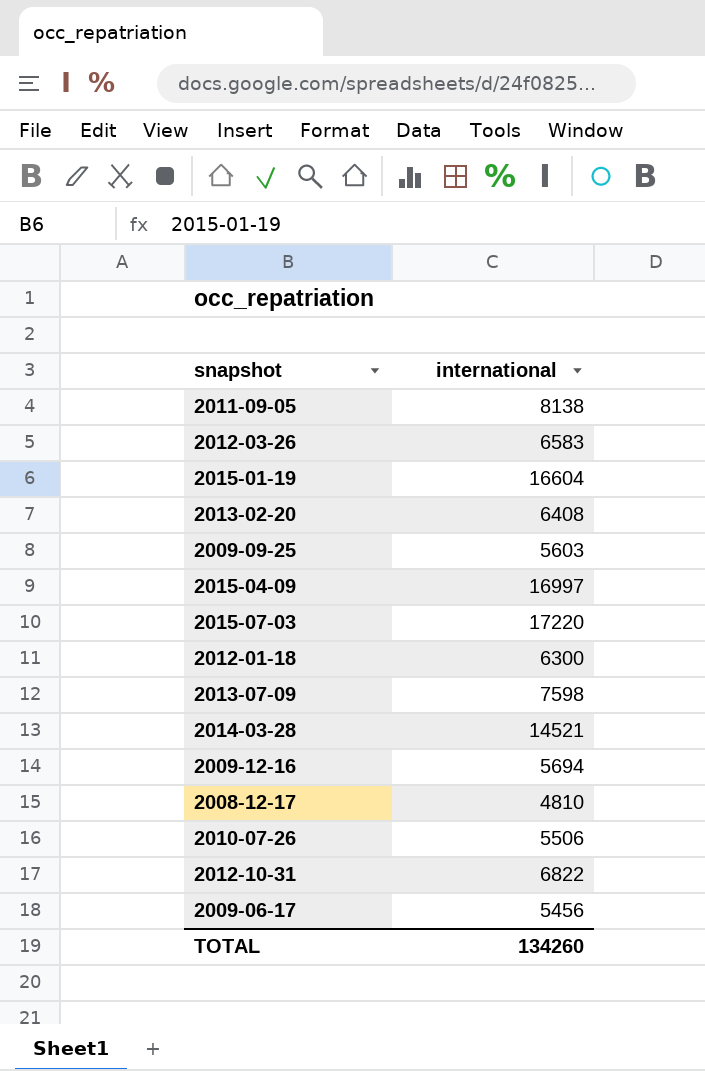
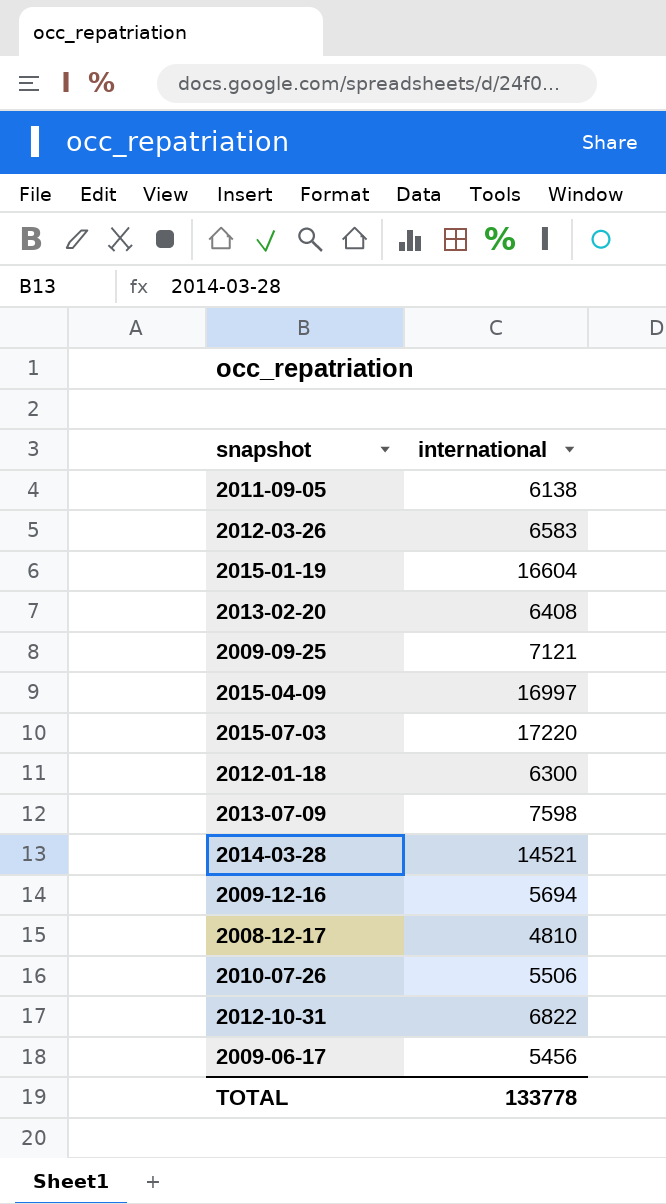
2011-09-05 | international: 8138 -> 6138
2009-09-25 | international: 5603 -> 7121
TOTAL | international: 134260 -> 133778

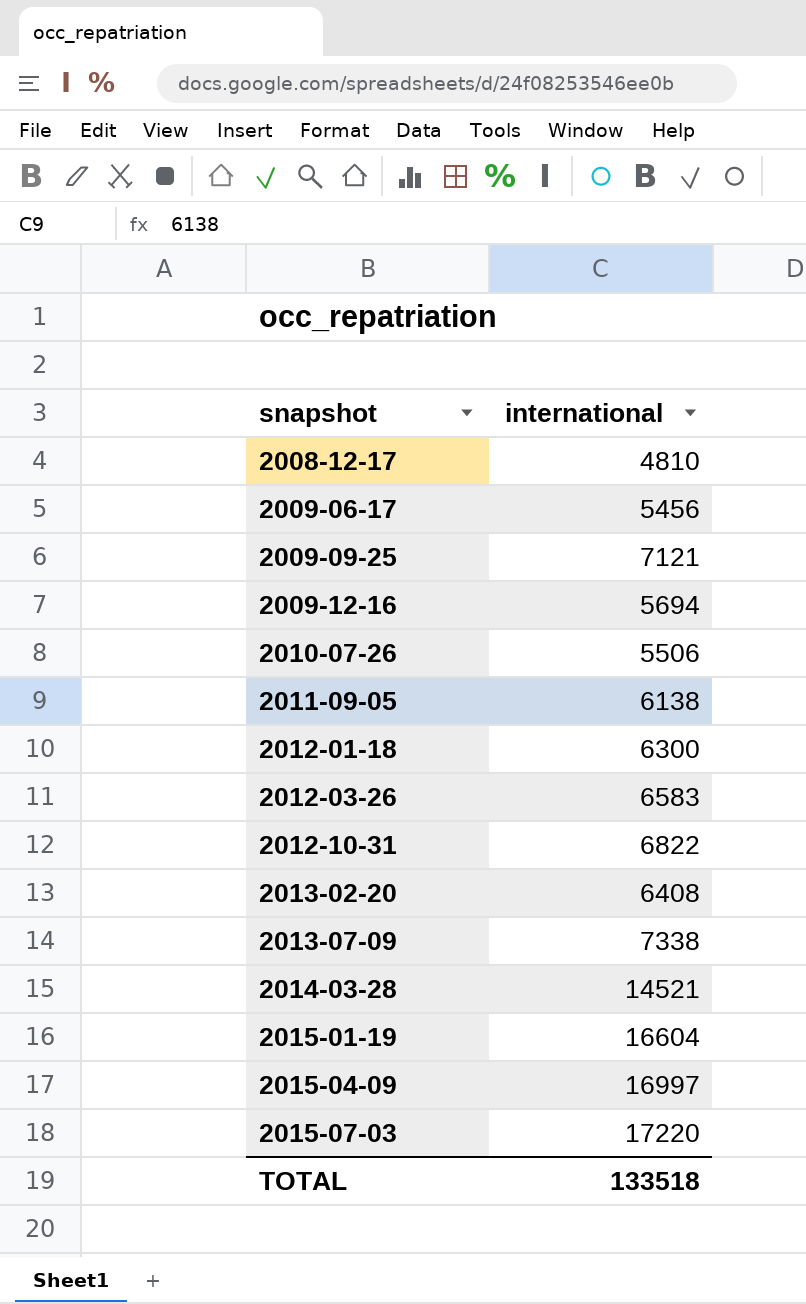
row order: none -> snapshot ascending
2013-07-09 | international: 7598 -> 7338
TOTAL | international: 133778 -> 133518

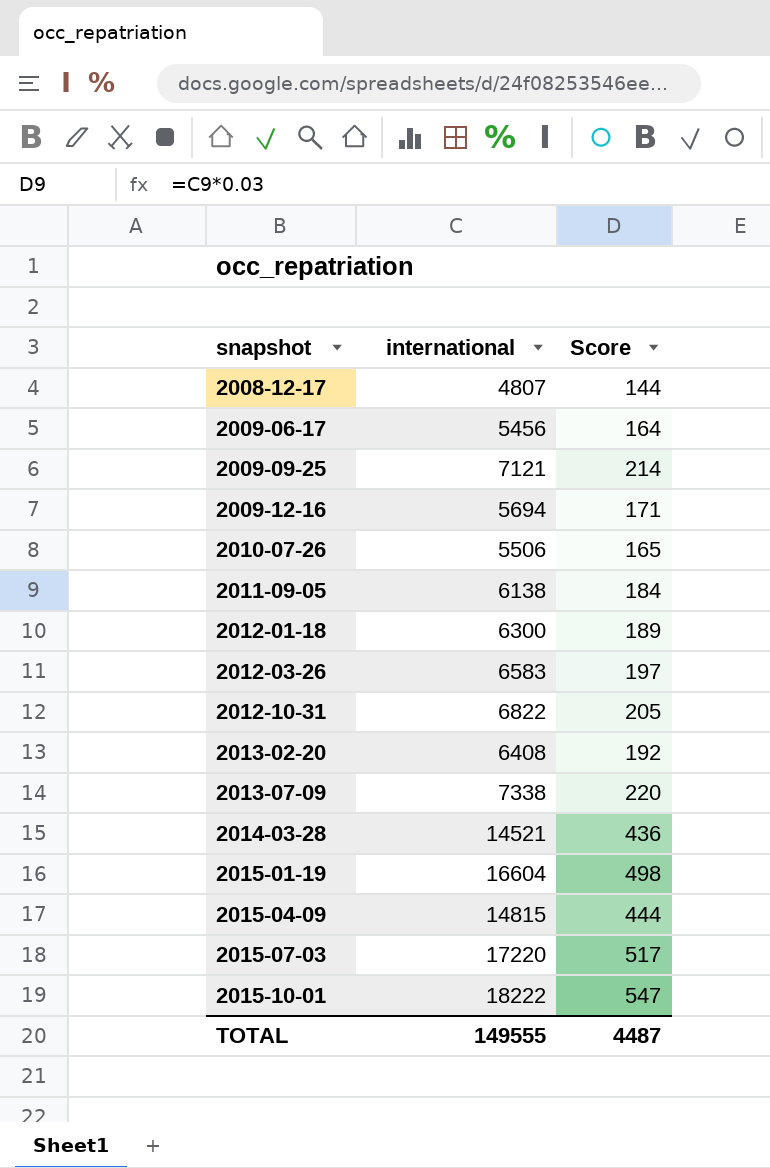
column Score | formula: none -> [international] * 0.03
2008-12-17 | international: 4810 -> 4807
2015-04-09 | international: 16997 -> 14815
row 2015-10-01: none -> 18222 | 547
TOTAL | international: 133518 -> 149555

